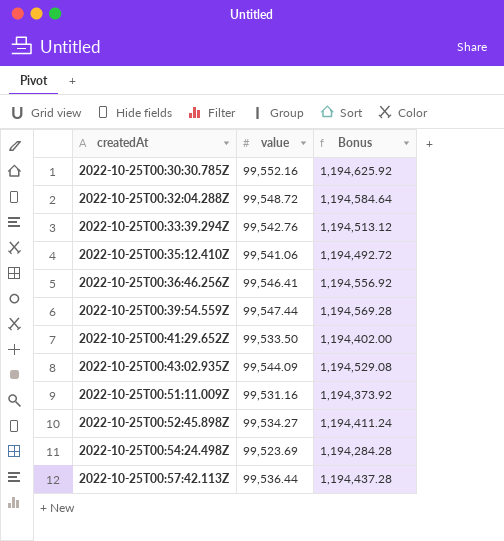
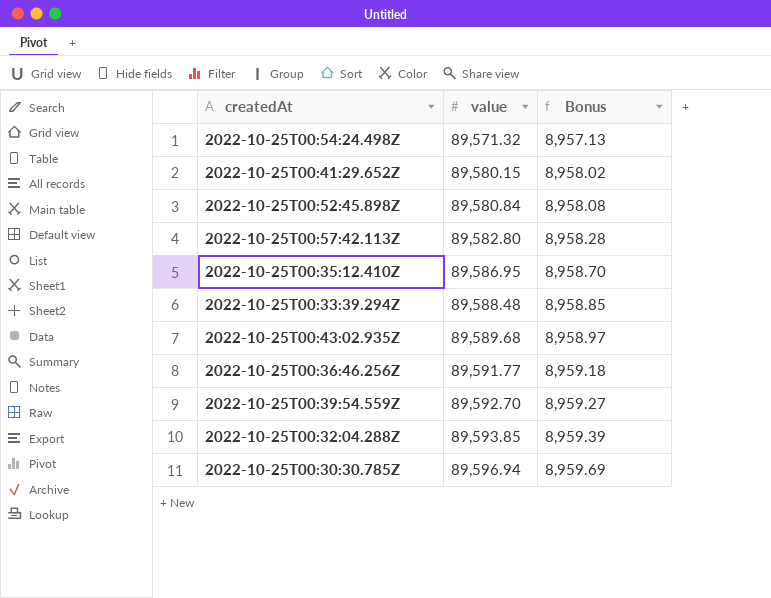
row order: createdAt ascending -> value ascending
column Bonus | formula: [value] * 12 -> [value] * 0.1
row 2022-10-25T00:51:11.009Z: 99,531.16 | 1,194,373.92 -> none
2022-10-25T00:54:24.498Z | value: 99,523.69 -> 89,571.32
2022-10-25T00:41:29.652Z | value: 99,533.50 -> 89,580.15
2022-10-25T00:52:45.898Z | value: 99,534.27 -> 89,580.84
2022-10-25T00:57:42.113Z | value: 99,536.44 -> 89,582.80
2022-10-25T00:35:12.410Z | value: 99,541.06 -> 89,586.95
2022-10-25T00:33:39.294Z | value: 99,542.76 -> 89,588.48
2022-10-25T00:43:02.935Z | value: 99,544.09 -> 89,589.68
2022-10-25T00:36:46.256Z | value: 99,546.41 -> 89,591.77
2022-10-25T00:39:54.559Z | value: 99,547.44 -> 89,592.70
2022-10-25T00:32:04.288Z | value: 99,548.72 -> 89,593.85
2022-10-25T00:30:30.785Z | value: 99,552.16 -> 89,596.94

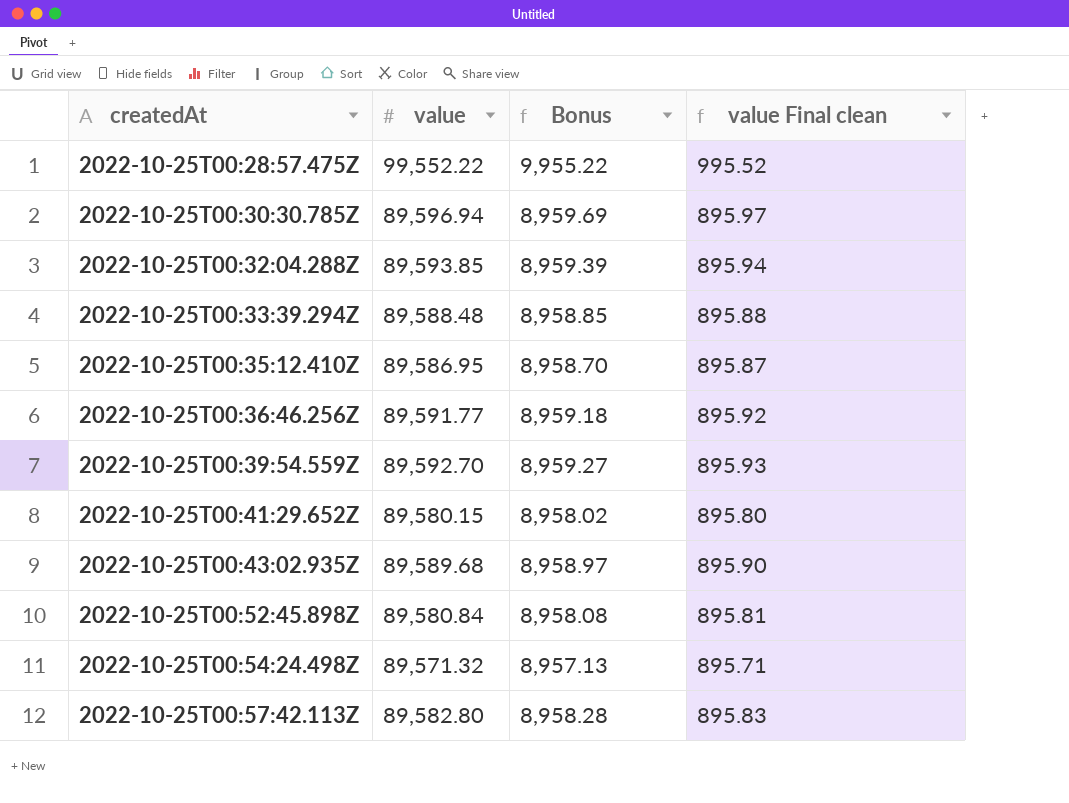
row order: value ascending -> createdAt ascending
column value Final clean | formula: none -> [value] * 0.01
row 2022-10-25T00:28:57.475Z: none -> 99,552.22 | 9,955.22 | 995.52

